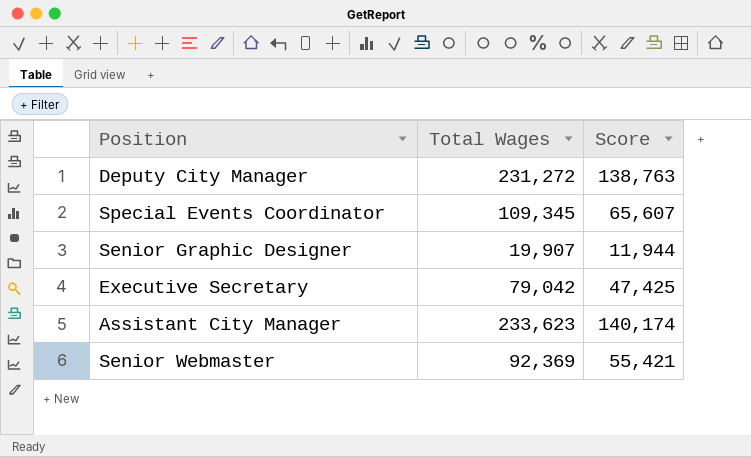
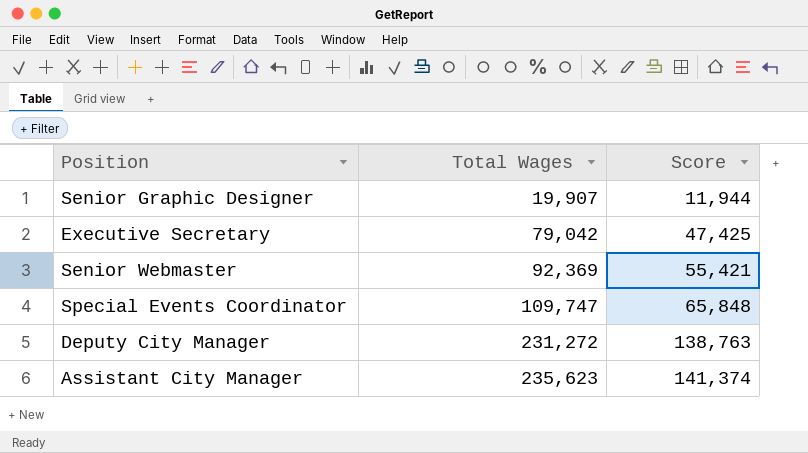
row order: none -> Total Wages ascending
Special Events Coordinator | Total Wages: 109,345 -> 109,747
Special Events Coordinator | Score: 65,607 -> 65,848
Assistant City Manager | Total Wages: 233,623 -> 235,623
Assistant City Manager | Score: 140,174 -> 141,374

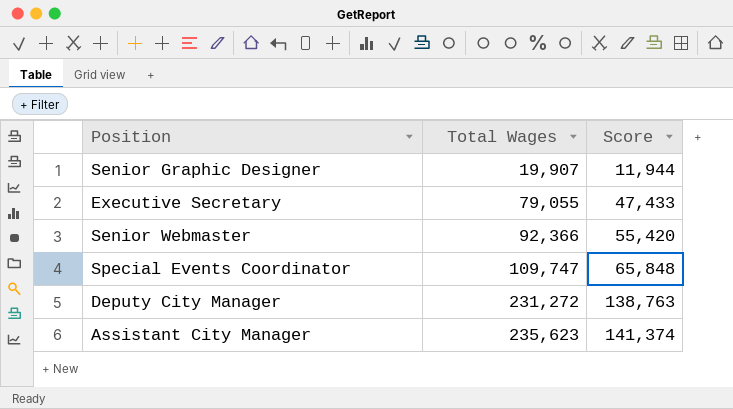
Executive Secretary | Total Wages: 79,042 -> 79,055
Executive Secretary | Score: 47,425 -> 47,433
Senior Webmaster | Total Wages: 92,369 -> 92,366
Senior Webmaster | Score: 55,421 -> 55,420

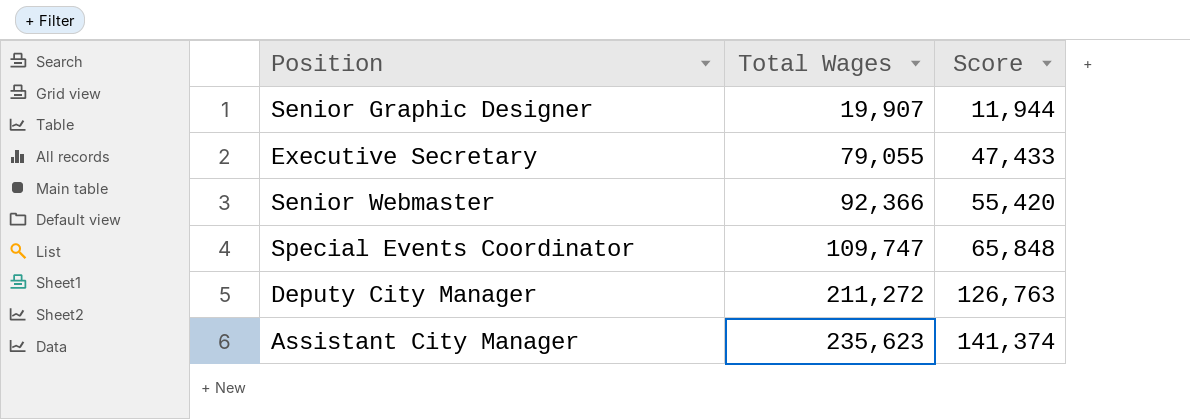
Deputy City Manager | Total Wages: 231,272 -> 211,272
Deputy City Manager | Score: 138,763 -> 126,763

